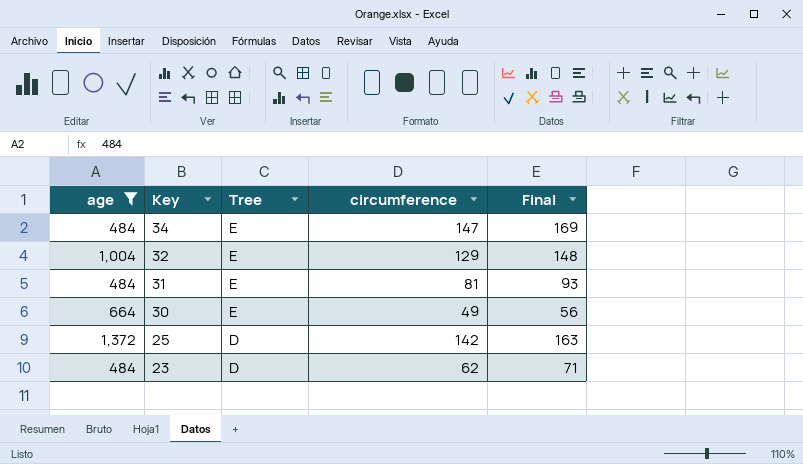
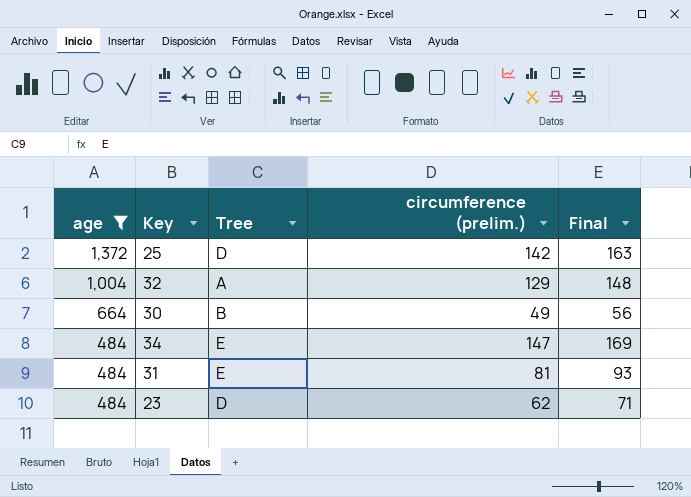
row order: Key descending -> age descending
column name: circumference -> circumference (prelim.)
32 | Tree: E -> A
30 | Tree: E -> B

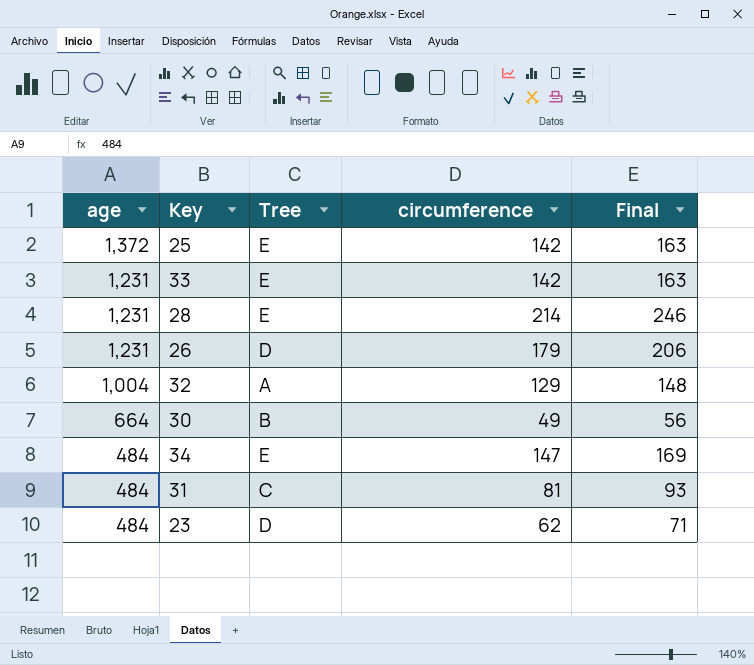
filter: age != 1,231 -> none
column name: circumference (prelim.) -> circumference
25 | Tree: D -> E
31 | Tree: E -> C

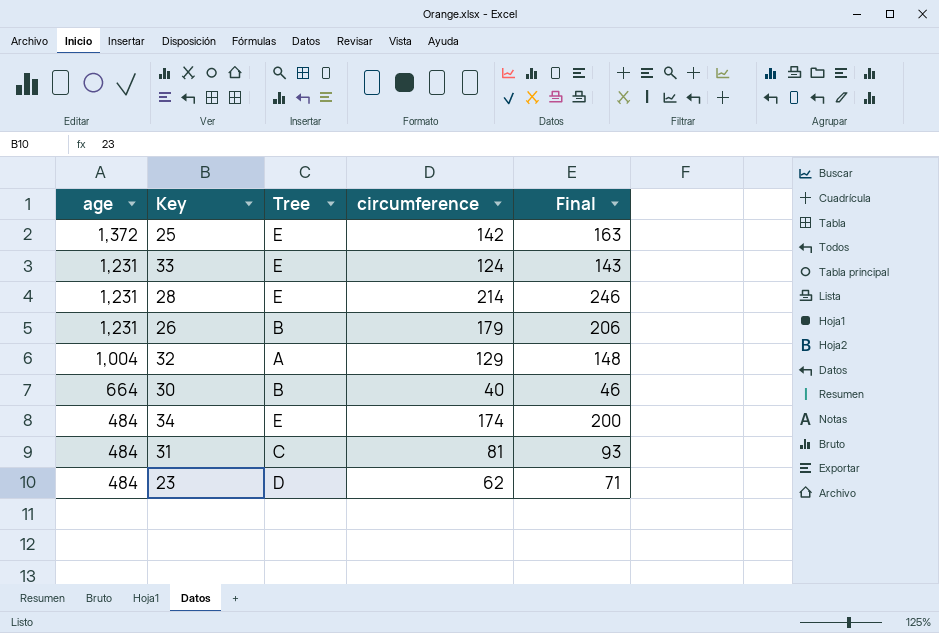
33 | circumference: 142 -> 124
33 | Final: 163 -> 143
26 | Tree: D -> B
30 | circumference: 49 -> 40
30 | Final: 56 -> 46
34 | circumference: 147 -> 174
34 | Final: 169 -> 200

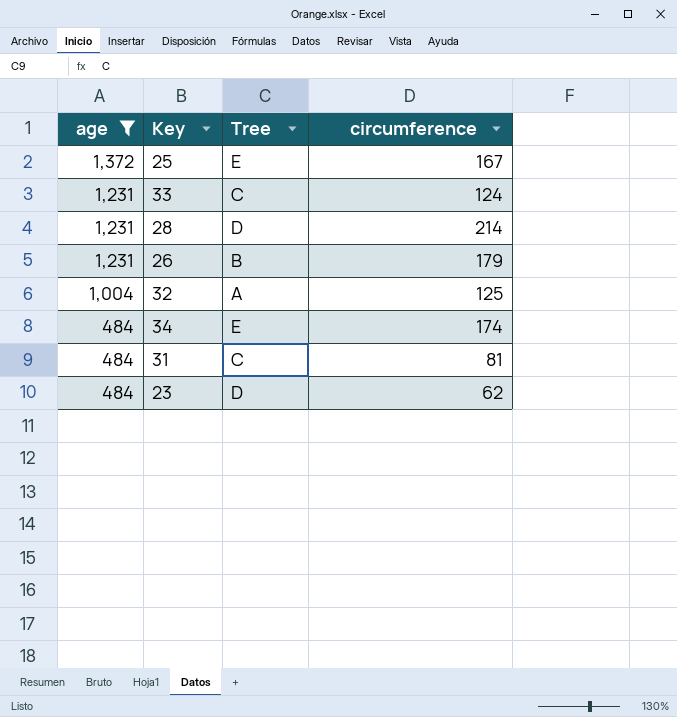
filter: none -> age != 664
column Final | formula: [circumference] * 1.15 -> none
25 | circumference: 142 -> 167
33 | Tree: E -> C
28 | Tree: E -> D
32 | circumference: 129 -> 125

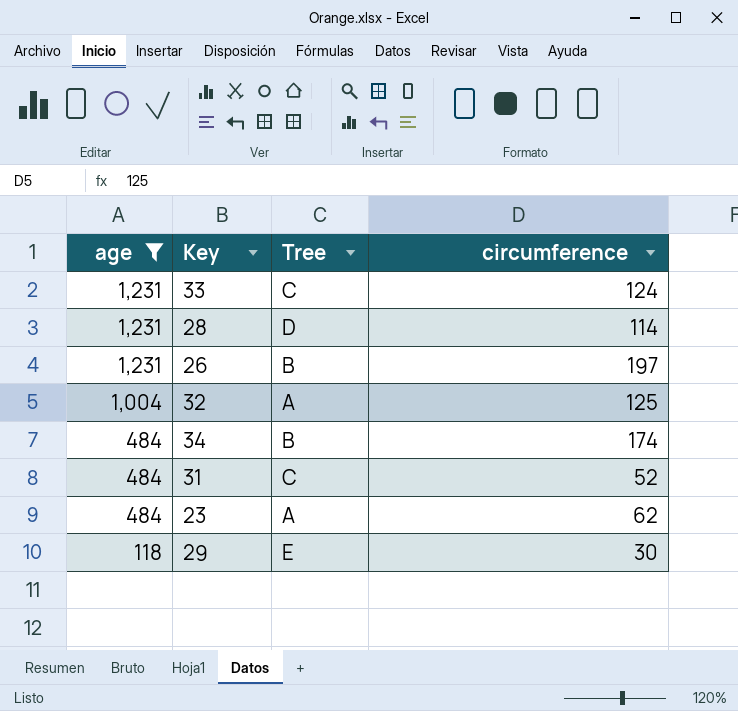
row 25: 1,372 | E | 167 -> none
28 | circumference: 214 -> 114
26 | circumference: 179 -> 197
34 | Tree: E -> B
31 | circumference: 81 -> 52
23 | Tree: D -> A
row 29: none -> 118 | E | 30

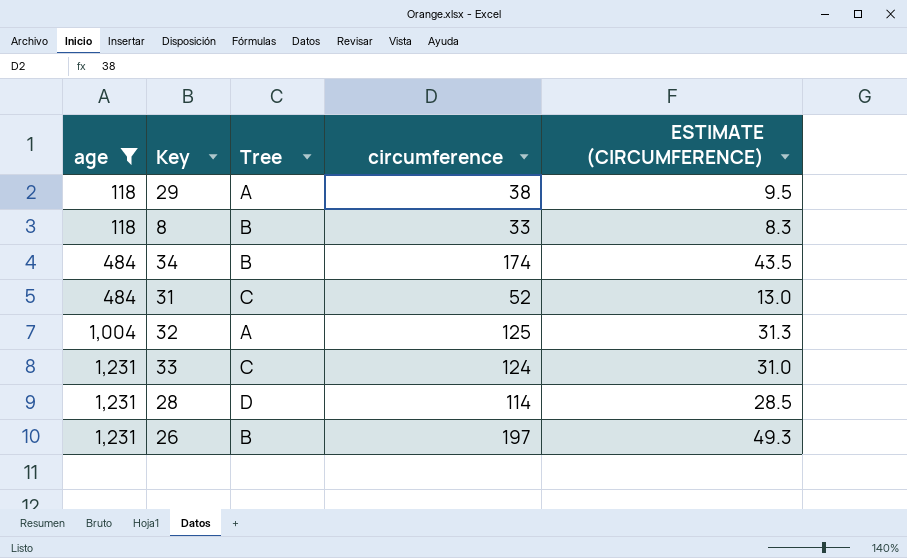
row order: age descending -> age ascending
column ESTIMATE (CIRCUMFERENCE) | formula: none -> [circumference] * 0.25
row 23: 484 | A | 62 -> none
29 | Tree: E -> A
29 | circumference: 30 -> 38
row 8: none -> 118 | B | 33 | 8.3

